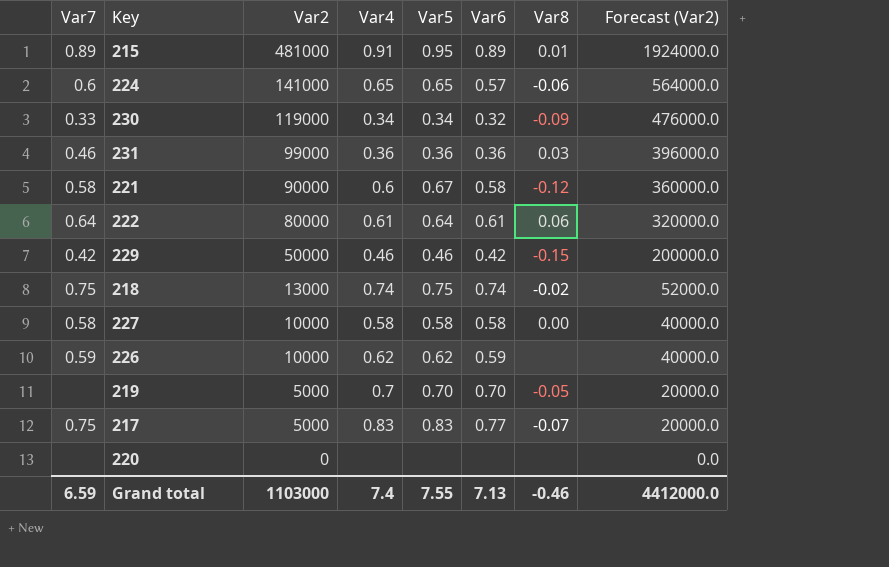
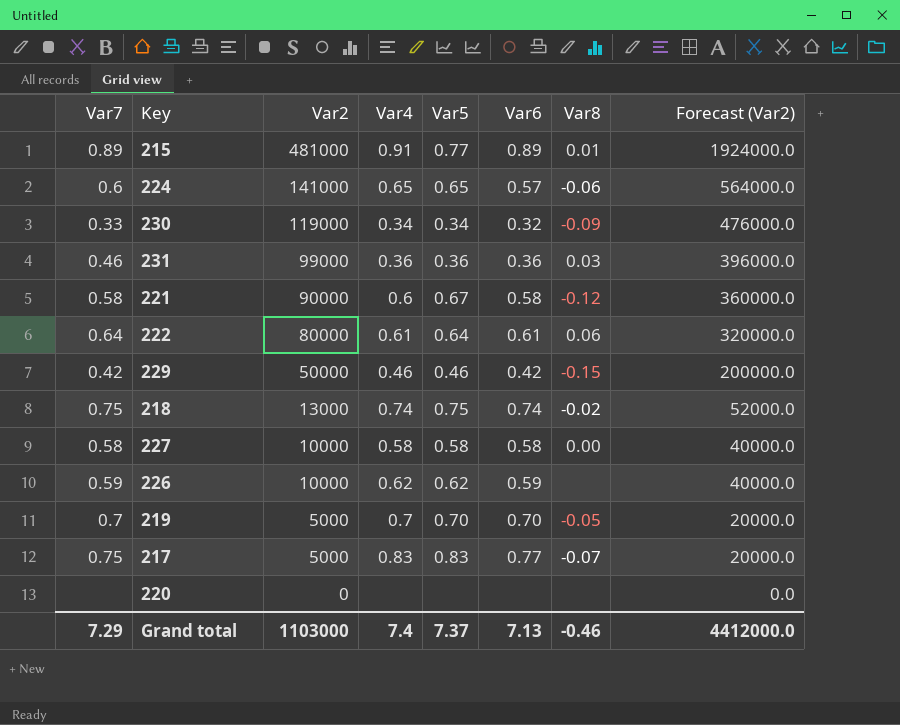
215 | Var5: 0.95 -> 0.77
219 | Var7: none -> 0.7
Grand total | Var7: 6.59 -> 7.29
Grand total | Var5: 7.55 -> 7.37

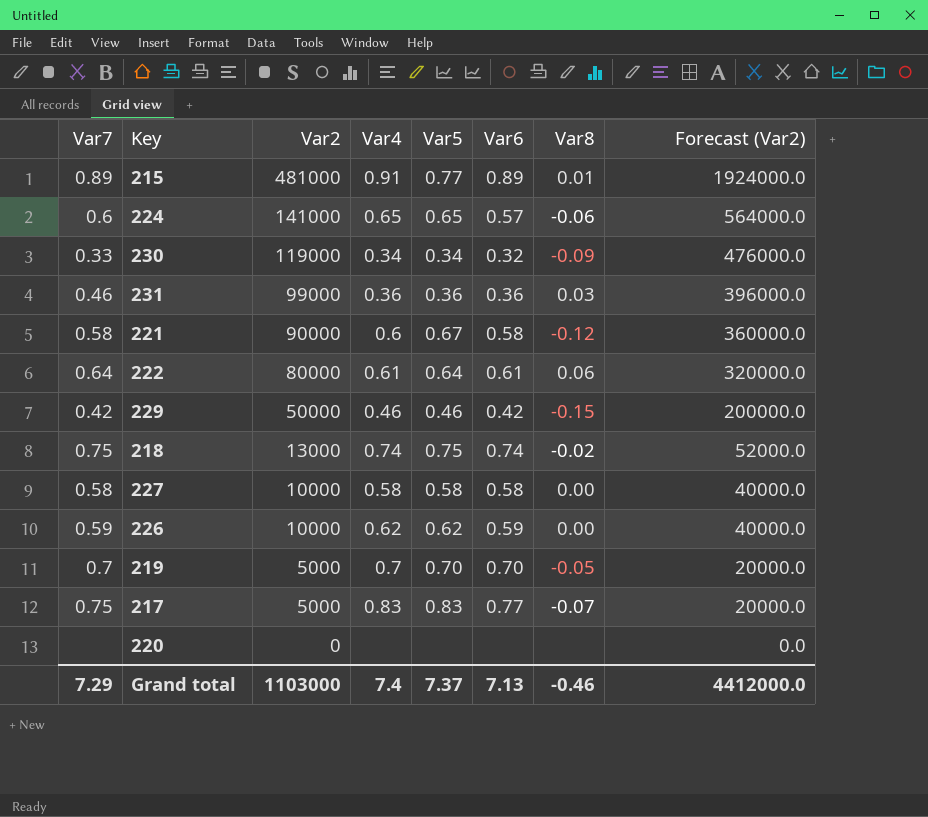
226 | Var8: none -> 0.00

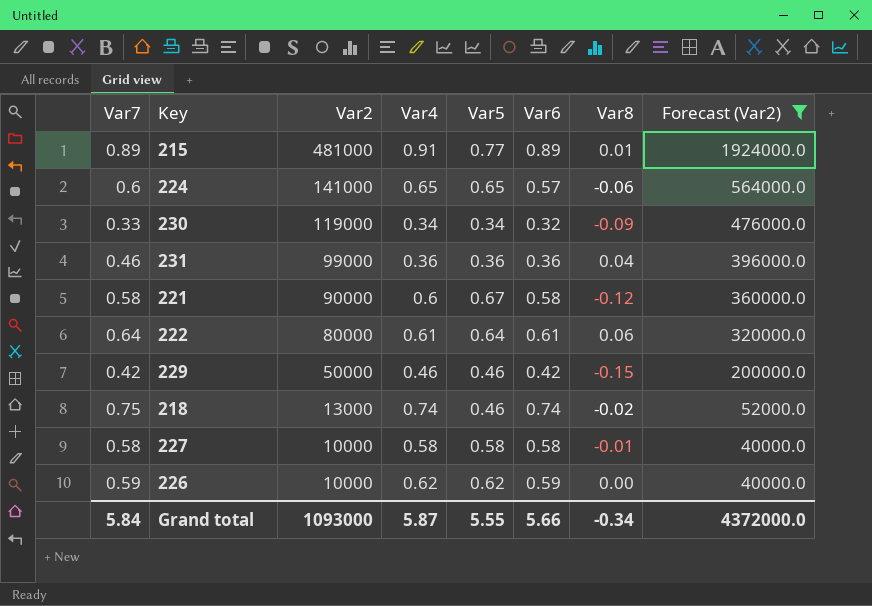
filter: none -> Forecast (Var2) >= 40000.0
231 | Var8: 0.03 -> 0.04
218 | Var5: 0.75 -> 0.46
227 | Var8: 0.00 -> -0.01
Grand total | Var7: 7.29 -> 5.84
Grand total | Var2: 1103000 -> 1093000
Grand total | Var4: 7.4 -> 5.87
Grand total | Var5: 7.37 -> 5.55
Grand total | Var6: 7.13 -> 5.66
Grand total | Var8: -0.46 -> -0.34
Grand total | Forecast (Var2): 4412000.0 -> 4372000.0

